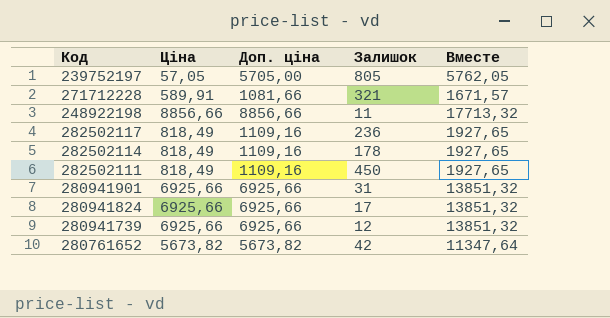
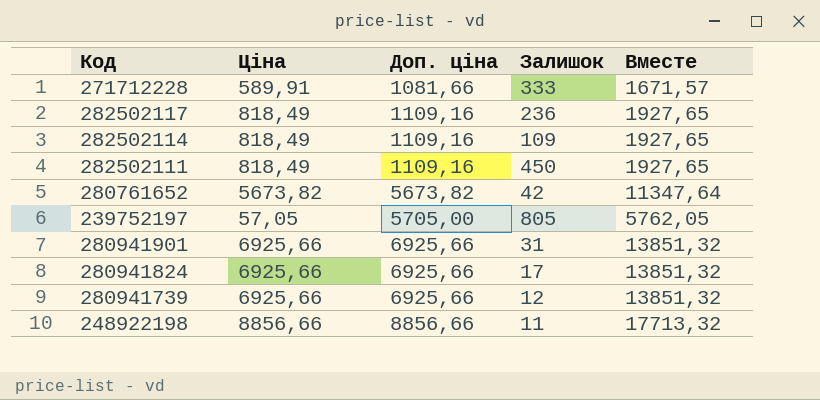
row order: none -> Доп. ціна ascending
271712228 | Залишок: 321 -> 333
282502114 | Залишок: 178 -> 109

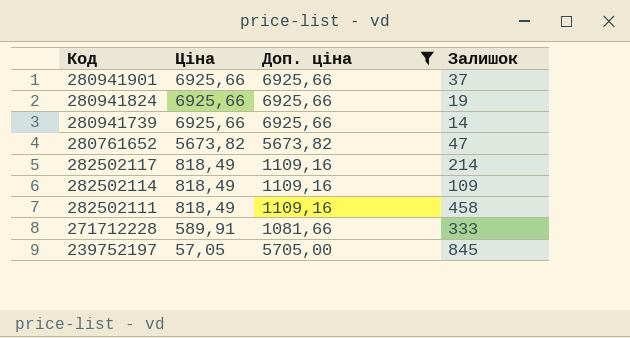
filter: none -> Доп. ціна != 8856,66
row order: Доп. ціна ascending -> Ціна descending
column Вместе | formula: [Ціна] + [Доп. ціна] -> none
280941901 | Залишок: 31 -> 37
280941824 | Залишок: 17 -> 19
280941739 | Залишок: 12 -> 14
280761652 | Залишок: 42 -> 47
282502117 | Залишок: 236 -> 214
282502111 | Залишок: 450 -> 458
239752197 | Залишок: 805 -> 845

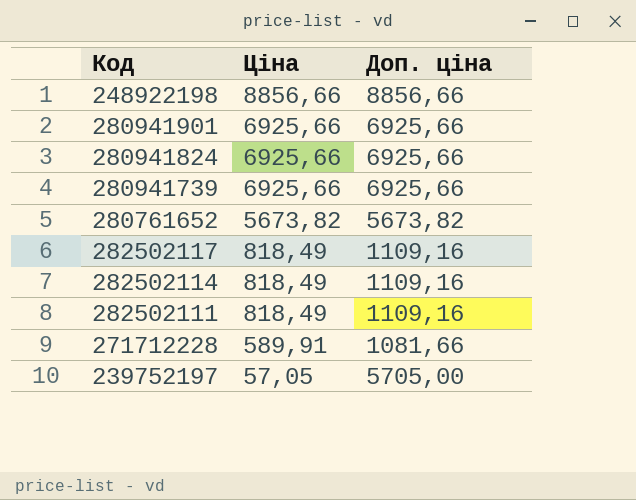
filter: Доп. ціна != 8856,66 -> none
column Залишок | position: 4 -> none

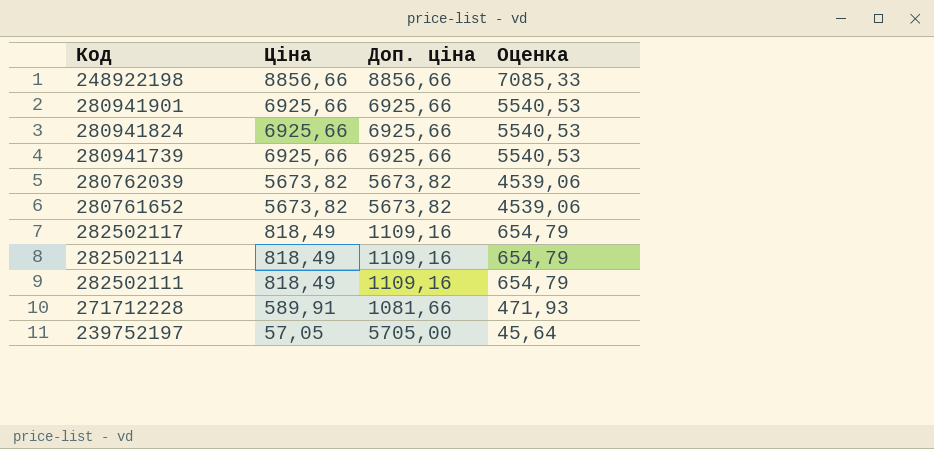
column Оценка | formula: none -> [Ціна] * 0,8
row 280762039: none -> 5673,82 | 5673,82 | 4539,06

